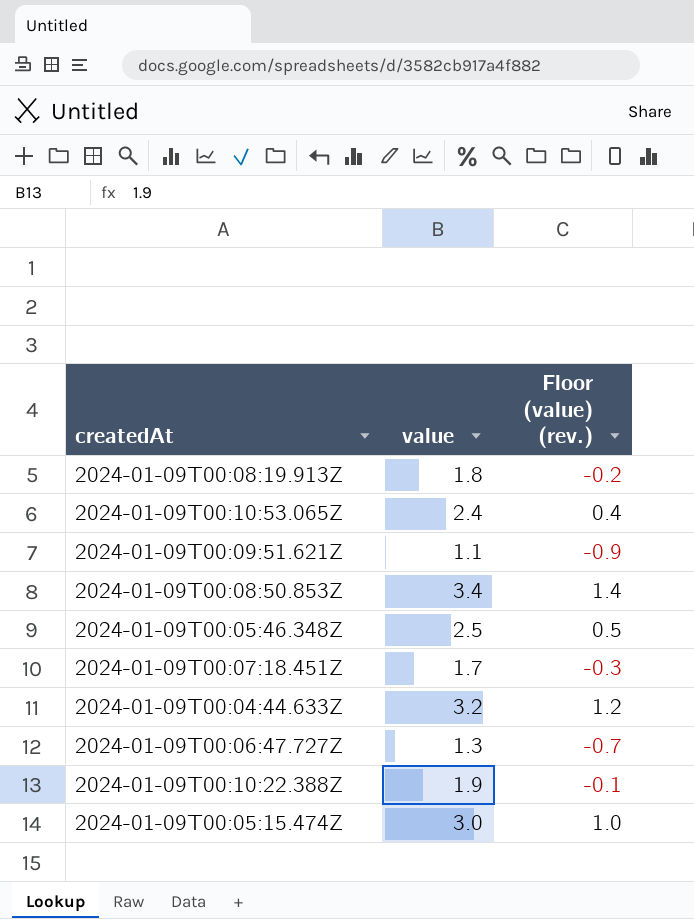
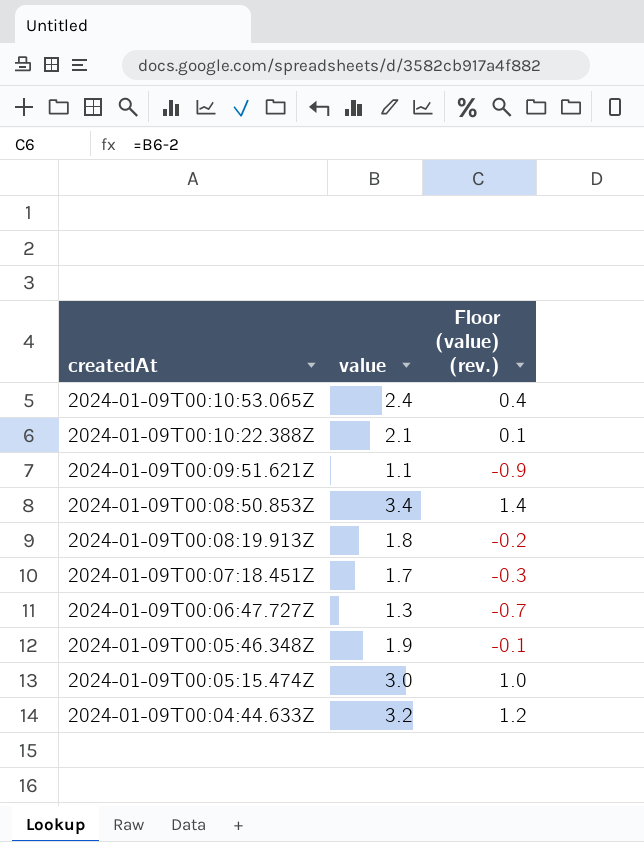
row order: none -> createdAt descending
2024-01-09T00:10:22.388Z | value: 1.9 -> 2.1
2024-01-09T00:10:22.388Z | Floor (value) (rev.): -0.1 -> 0.1
2024-01-09T00:05:46.348Z | value: 2.5 -> 1.9
2024-01-09T00:05:46.348Z | Floor (value) (rev.): 0.5 -> -0.1

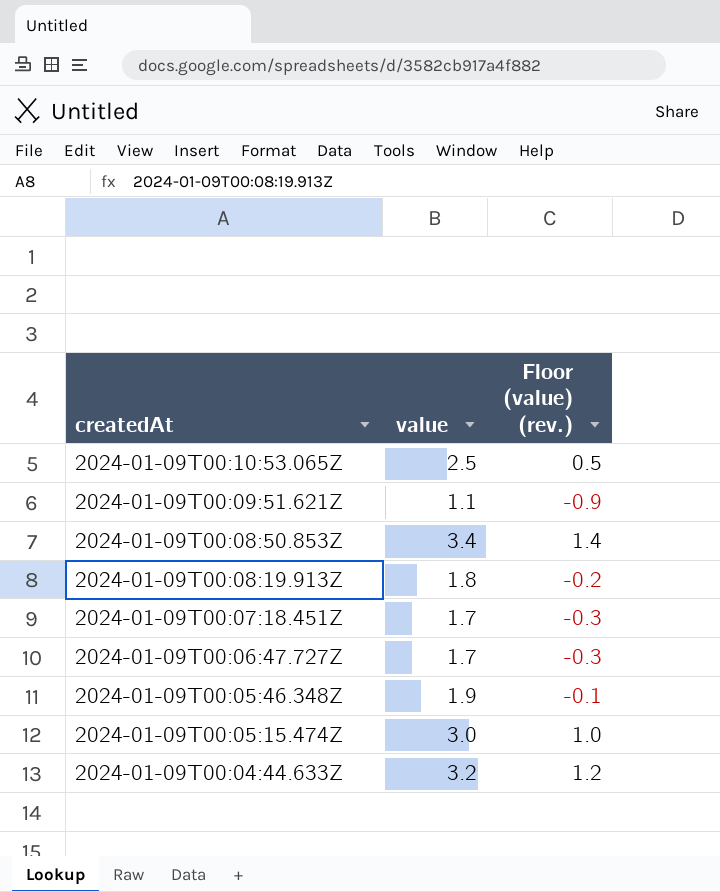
row 2024-01-09T00:10:22.388Z: 2.1 | 0.1 -> none
2024-01-09T00:10:53.065Z | value: 2.4 -> 2.5
2024-01-09T00:10:53.065Z | Floor (value) (rev.): 0.4 -> 0.5
2024-01-09T00:06:47.727Z | value: 1.3 -> 1.7
2024-01-09T00:06:47.727Z | Floor (value) (rev.): -0.7 -> -0.3

